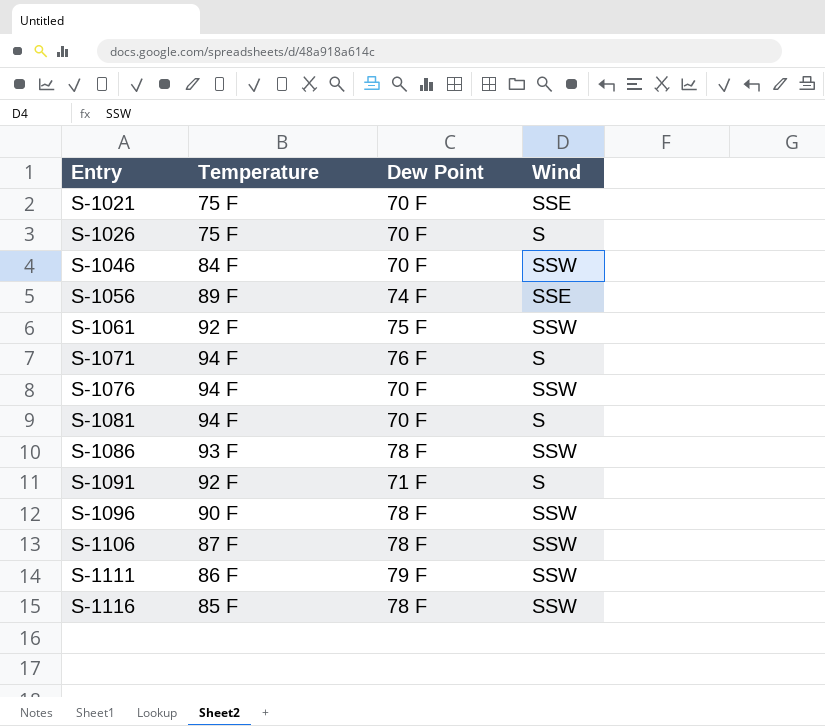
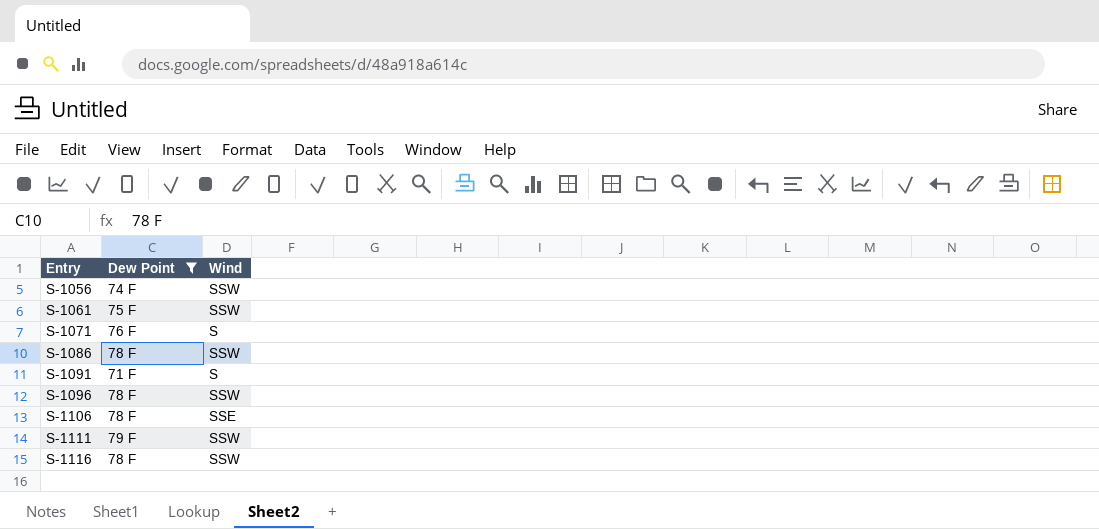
filter: none -> Dew Point != 70 F
column Temperature | position: 2 -> none
S-1056 | Wind: SSE -> SSW
S-1106 | Wind: SSW -> SSE

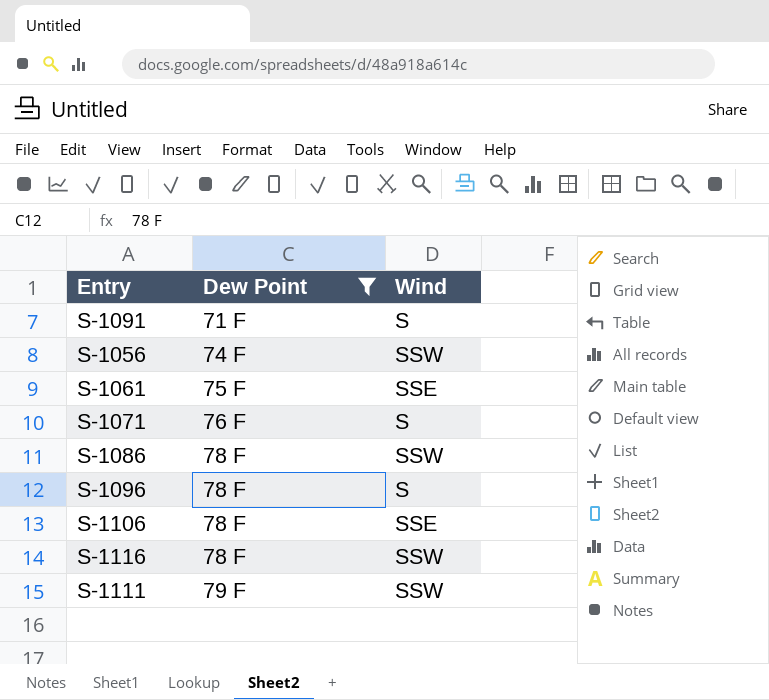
row order: Entry ascending -> Dew Point ascending
S-1061 | Wind: SSW -> SSE
S-1096 | Wind: SSW -> S

